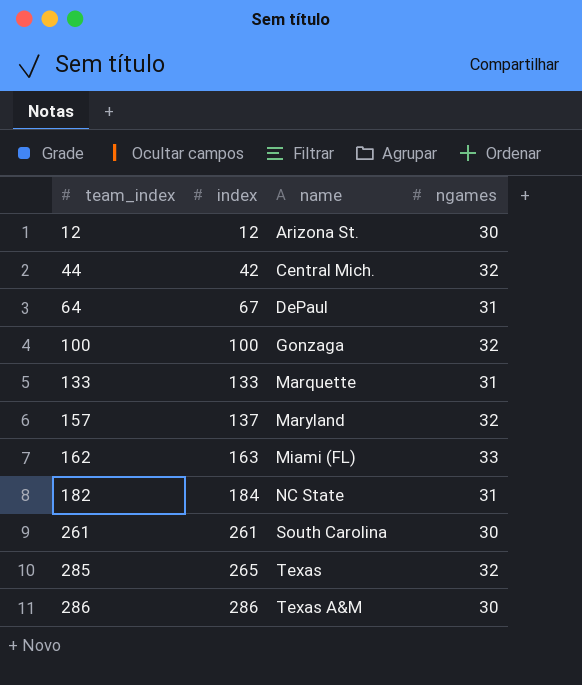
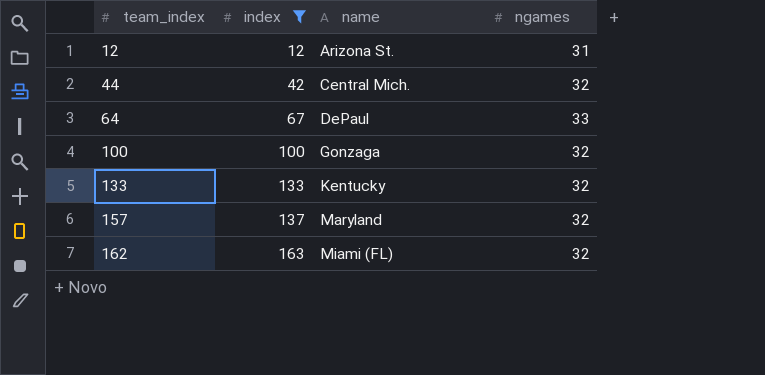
filter: none -> index <= 163
12 | ngames: 30 -> 31
64 | ngames: 31 -> 33
133 | name: Marquette -> Kentucky
133 | ngames: 31 -> 32
162 | ngames: 33 -> 32

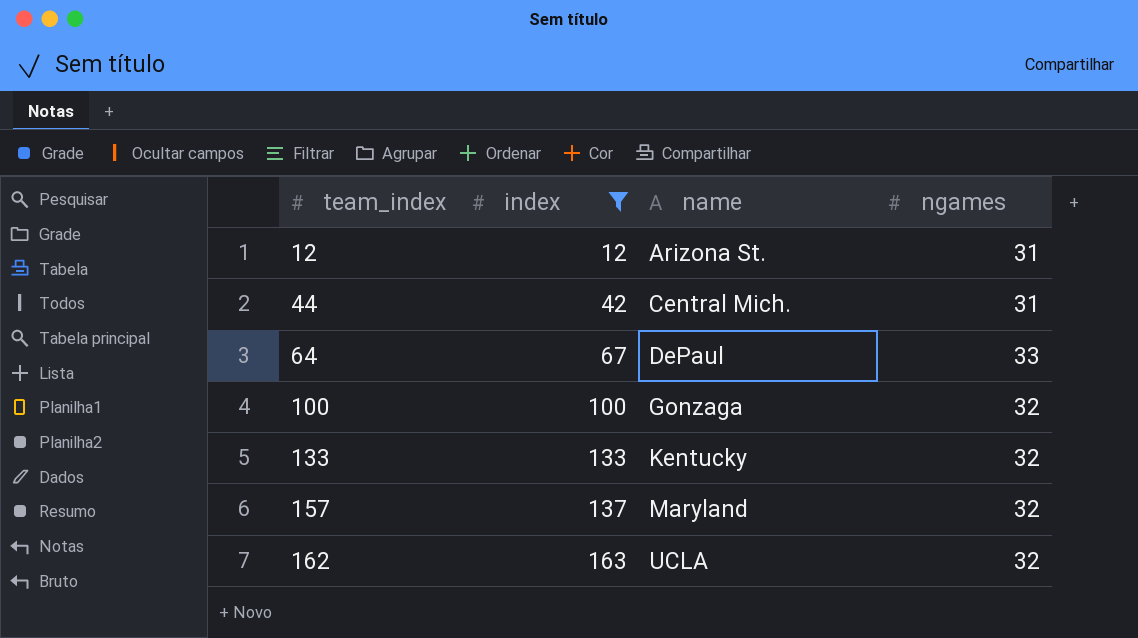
44 | ngames: 32 -> 31
162 | name: Miami (FL) -> UCLA

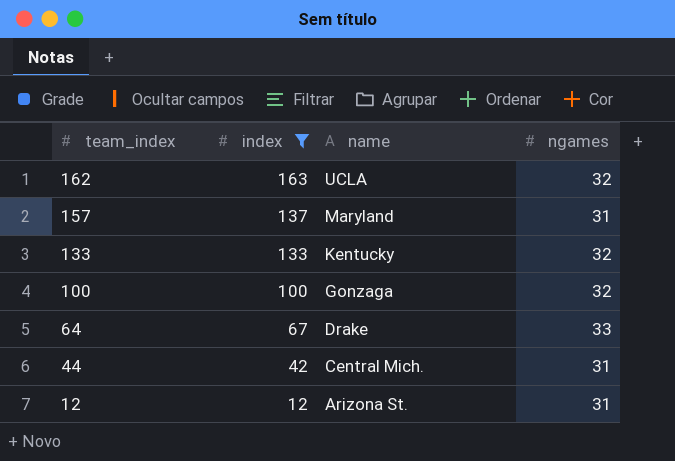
row order: team_index ascending -> team_index descending
157 | ngames: 32 -> 31
64 | name: DePaul -> Drake

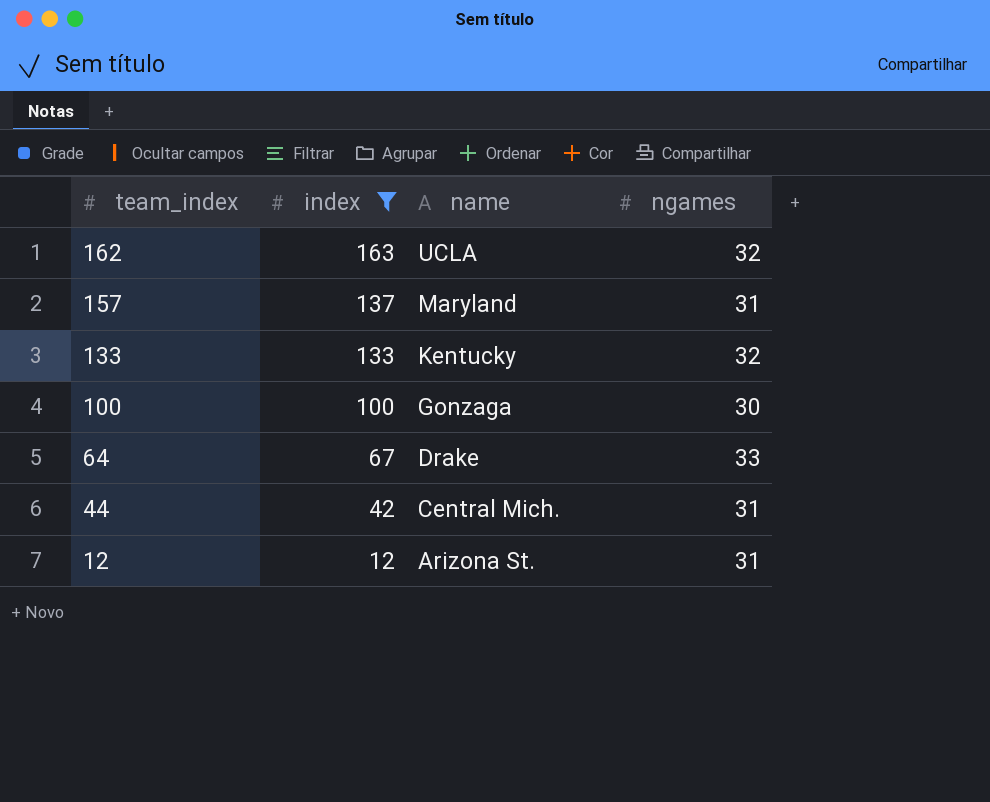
100 | ngames: 32 -> 30

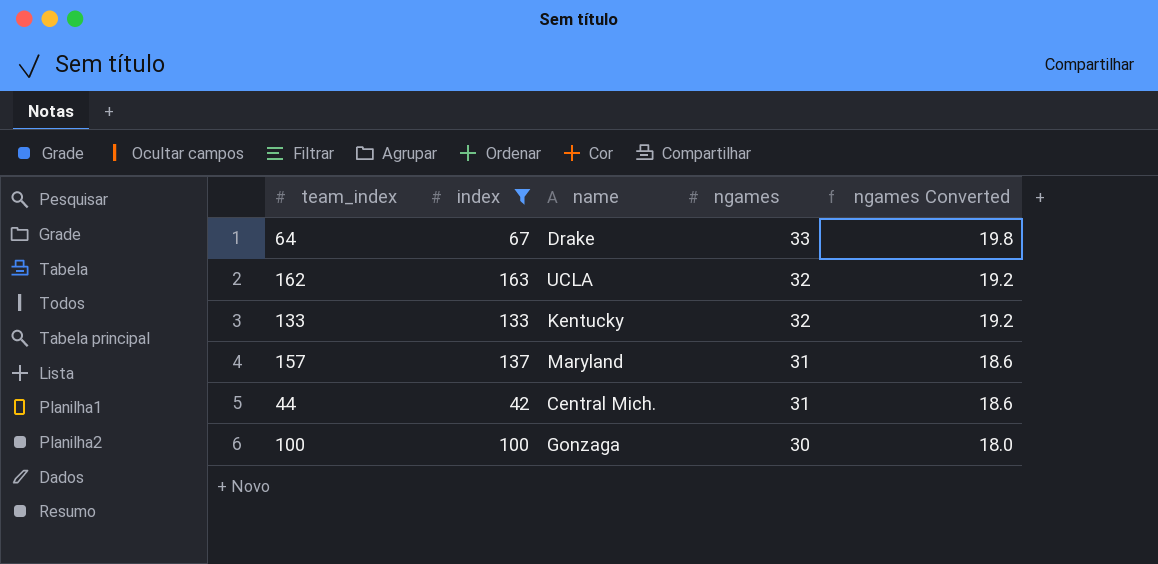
row order: team_index descending -> ngames descending
column ngames Converted | formula: none -> [ngames] * 0.6
row 12: 12 | Arizona St. | 31 -> none

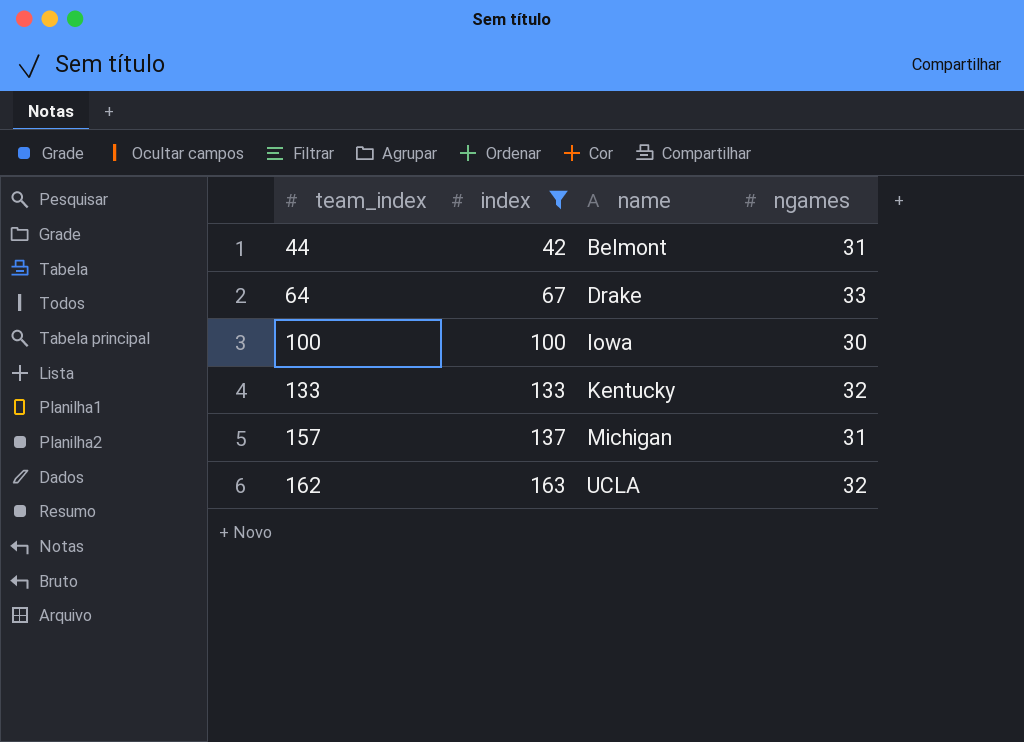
row order: ngames descending -> team_index ascending
column ngames Converted | formula: [ngames] * 0.6 -> none
44 | name: Central Mich. -> Belmont
100 | name: Gonzaga -> Iowa
157 | name: Maryland -> Michigan

